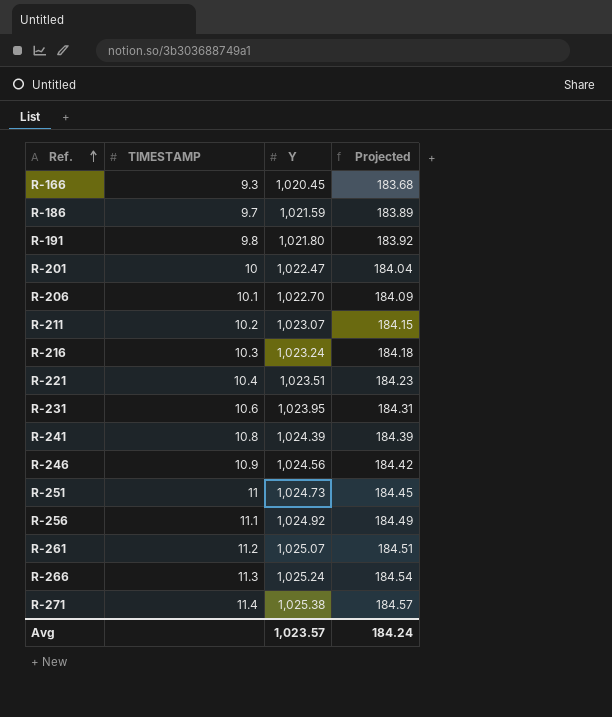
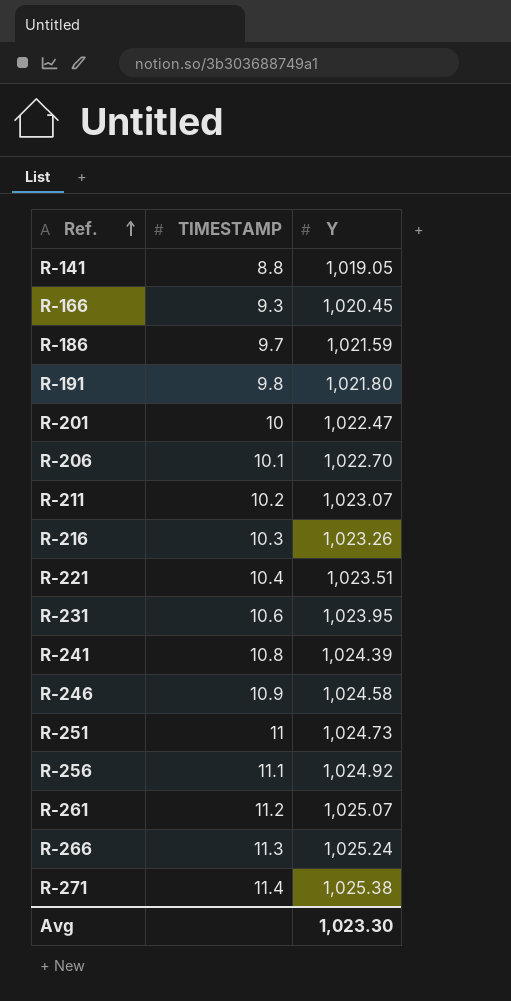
column Projected | formula: [Y] * 0.18 -> none
row R-141: none -> 8.8 | 1,019.05
R-216 | Y: 1,023.24 -> 1,023.26
R-246 | Y: 1,024.56 -> 1,024.58
Avg | Y: 1,023.57 -> 1,023.30

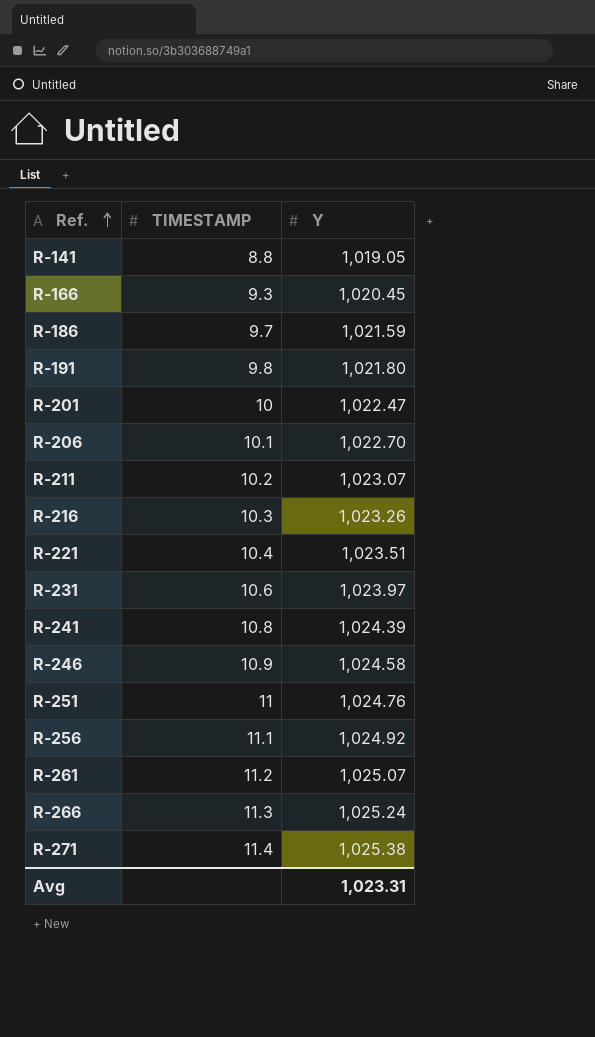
R-231 | Y: 1,023.95 -> 1,023.97
R-251 | Y: 1,024.73 -> 1,024.76
Avg | Y: 1,023.30 -> 1,023.31

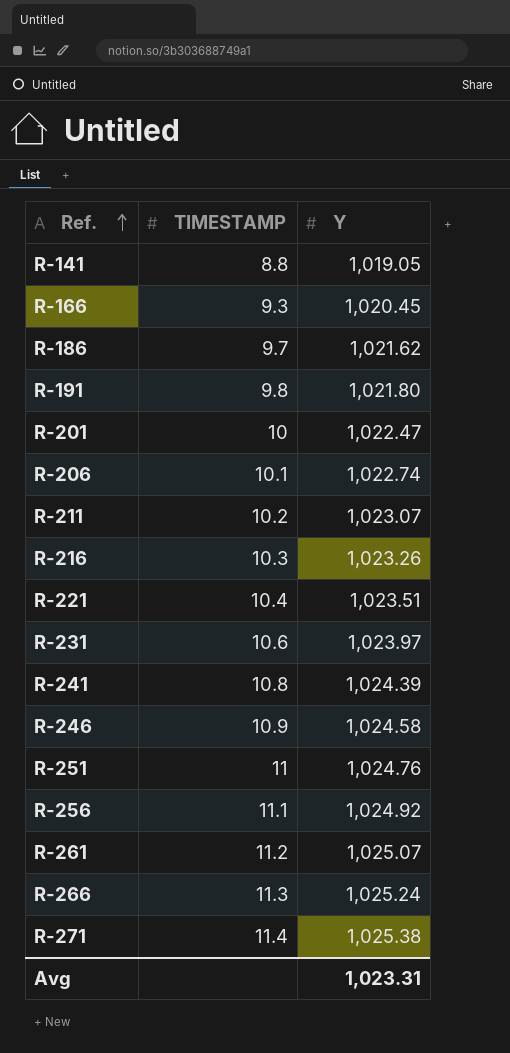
R-186 | Y: 1,021.59 -> 1,021.62
R-206 | Y: 1,022.70 -> 1,022.74

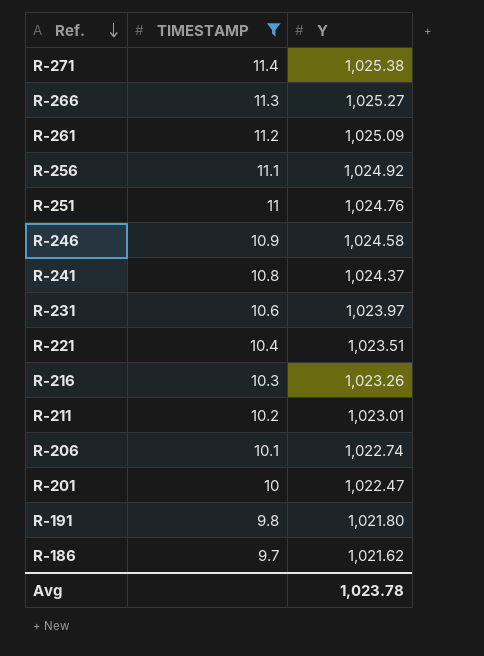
filter: none -> TIMESTAMP >= 9.7
row order: Ref. ascending -> Ref. descending
R-266 | Y: 1,025.24 -> 1,025.27
R-261 | Y: 1,025.07 -> 1,025.09
R-241 | Y: 1,024.39 -> 1,024.37
R-211 | Y: 1,023.07 -> 1,023.01
Avg | Y: 1,023.31 -> 1,023.78

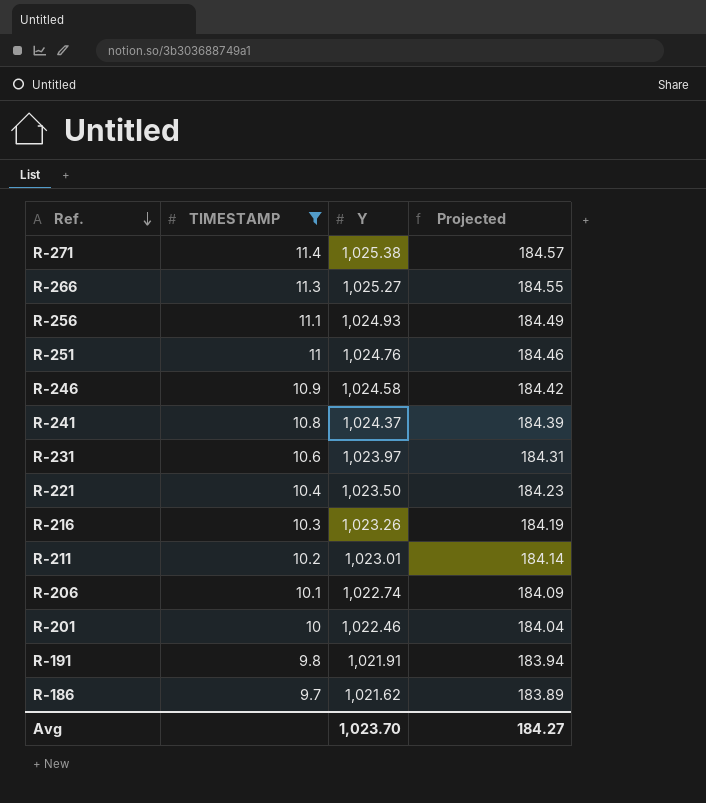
column Projected | formula: none -> [Y] * 0.18
row R-261: 11.2 | 1,025.09 -> none
R-256 | Y: 1,024.92 -> 1,024.93
R-221 | Y: 1,023.51 -> 1,023.50
R-201 | Y: 1,022.47 -> 1,022.46
R-191 | Y: 1,021.80 -> 1,021.91
Avg | Y: 1,023.78 -> 1,023.70

